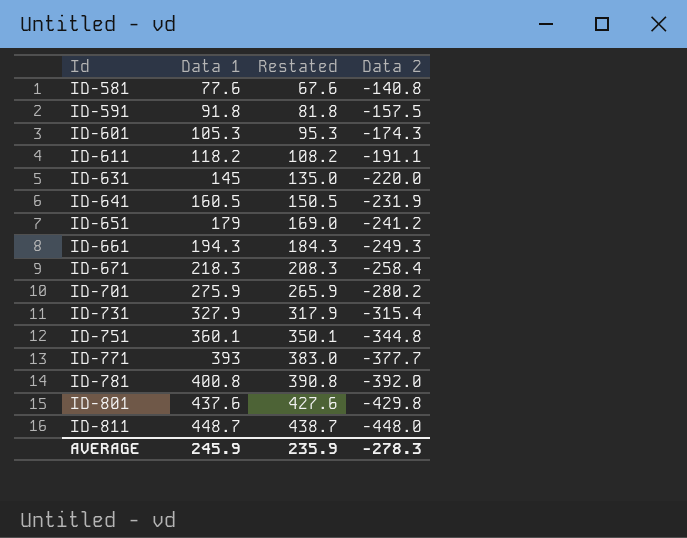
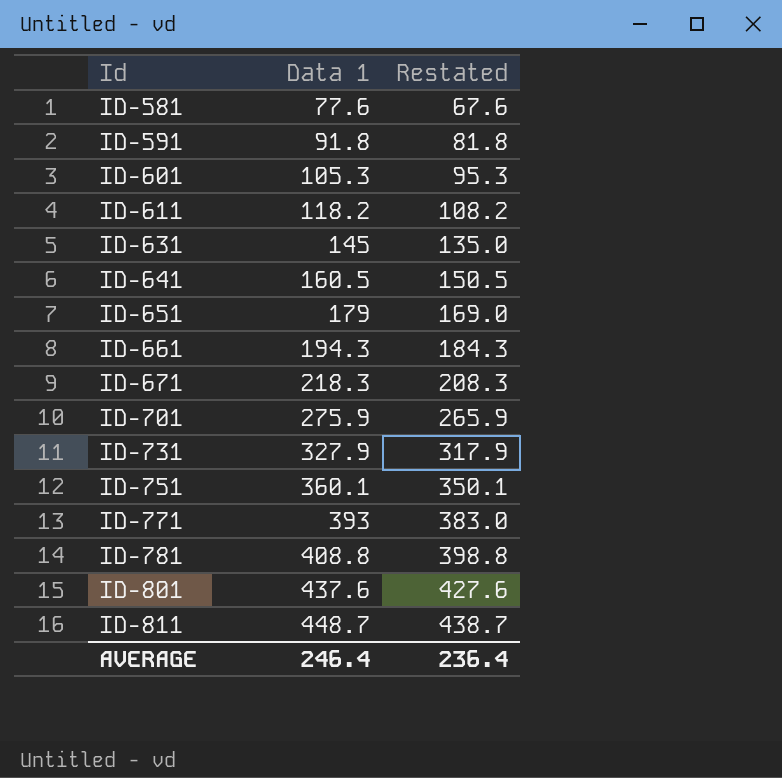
column Data 2 | position: 4 -> none
ID-781 | Data 1: 400.8 -> 408.8
ID-781 | Restated: 390.8 -> 398.8
AVERAGE | Data 1: 245.9 -> 246.4
AVERAGE | Restated: 235.9 -> 236.4

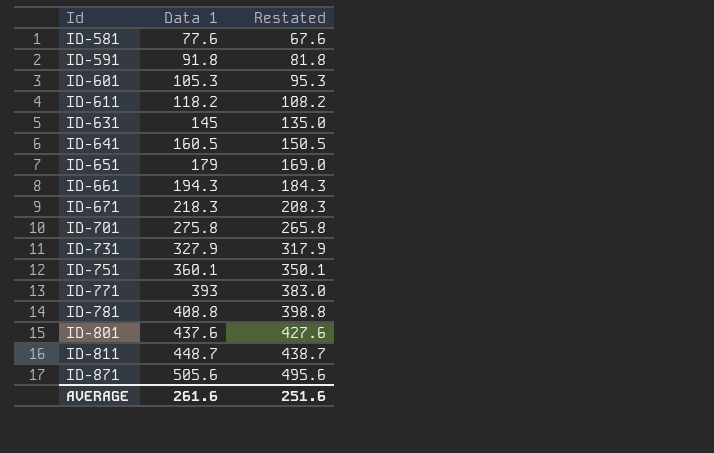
ID-701 | Data 1: 275.9 -> 275.8
ID-701 | Restated: 265.9 -> 265.8
row ID-871: none -> 505.6 | 495.6
AVERAGE | Data 1: 246.4 -> 261.6
AVERAGE | Restated: 236.4 -> 251.6

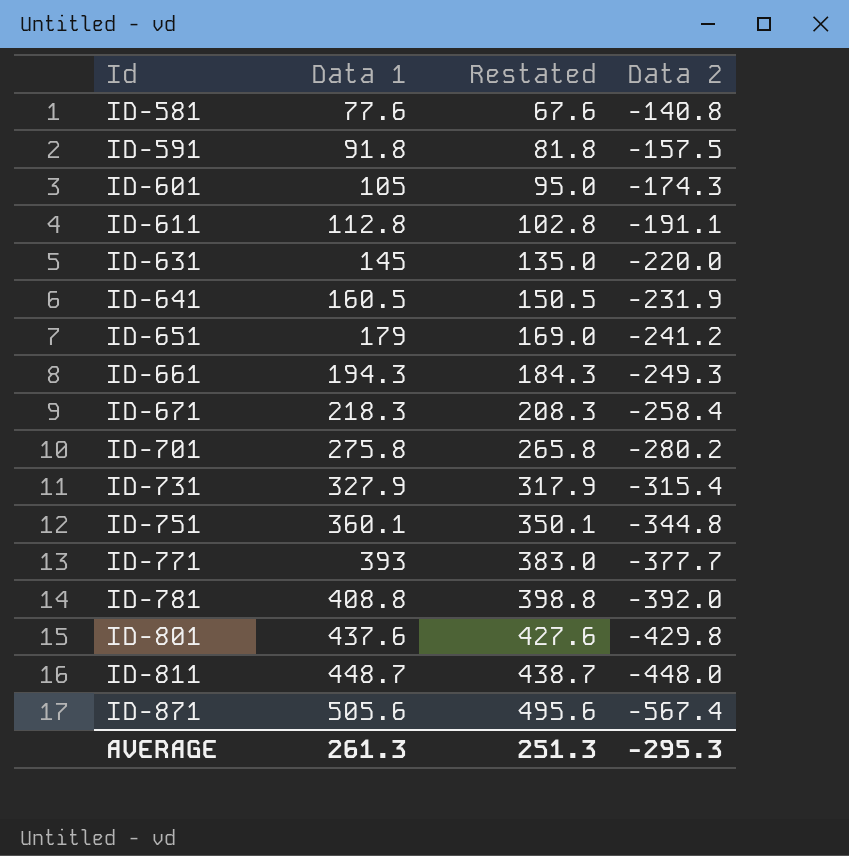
column Data 2 | position: none -> 4
ID-601 | Data 1: 105.3 -> 105
ID-601 | Restated: 95.3 -> 95.0
ID-611 | Data 1: 118.2 -> 112.8
ID-611 | Restated: 108.2 -> 102.8
AVERAGE | Data 1: 261.6 -> 261.3
AVERAGE | Restated: 251.6 -> 251.3

